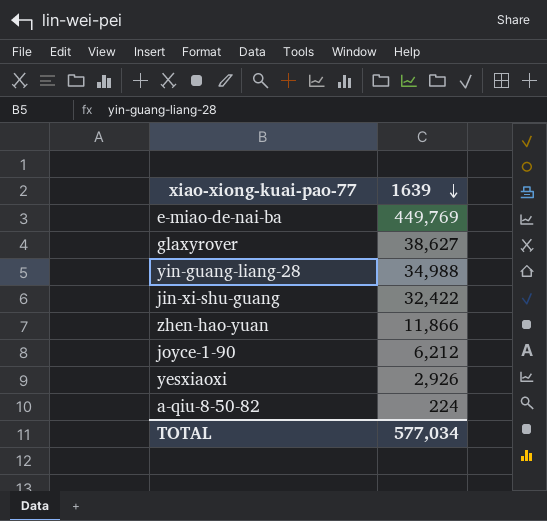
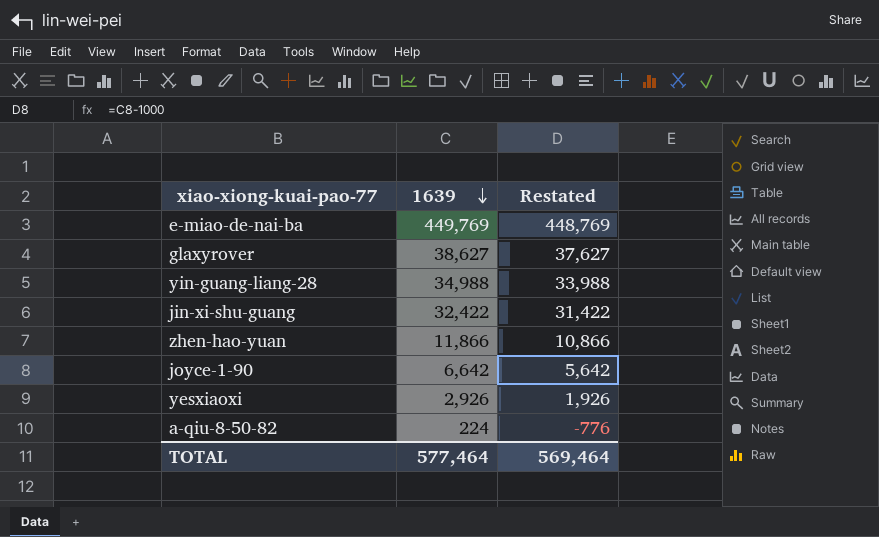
column Restated | formula: none -> [1639] - 1000
joyce-1-90 | 1639: 6,212 -> 6,642
TOTAL | 1639: 577,034 -> 577,464

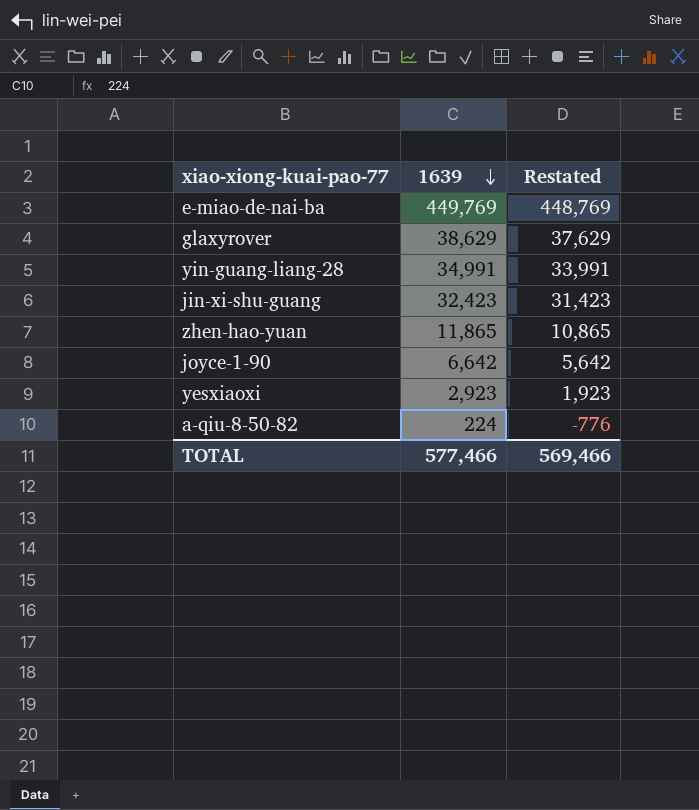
glaxyrover | 1639: 38,627 -> 38,629
glaxyrover | Restated: 37,627 -> 37,629
yin-guang-liang-28 | 1639: 34,988 -> 34,991
yin-guang-liang-28 | Restated: 33,988 -> 33,991
jin-xi-shu-guang | 1639: 32,422 -> 32,423
jin-xi-shu-guang | Restated: 31,422 -> 31,423
zhen-hao-yuan | 1639: 11,866 -> 11,865
zhen-hao-yuan | Restated: 10,866 -> 10,865
yesxiaoxi | 1639: 2,926 -> 2,923
yesxiaoxi | Restated: 1,926 -> 1,923
TOTAL | 1639: 577,464 -> 577,466
TOTAL | Restated: 569,464 -> 569,466

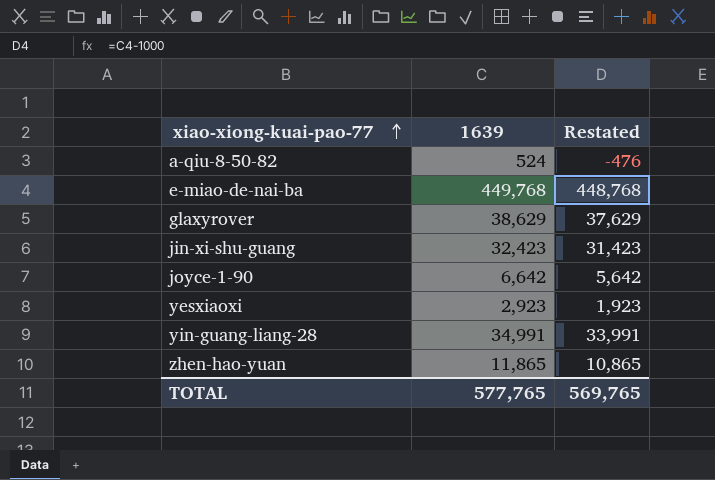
row order: 1639 descending -> xiao-xiong-kuai-pao-77 ascending
a-qiu-8-50-82 | 1639: 224 -> 524
a-qiu-8-50-82 | Restated: -776 -> -476
e-miao-de-nai-ba | 1639: 449,769 -> 449,768
e-miao-de-nai-ba | Restated: 448,769 -> 448,768
TOTAL | 1639: 577,466 -> 577,765
TOTAL | Restated: 569,466 -> 569,765

